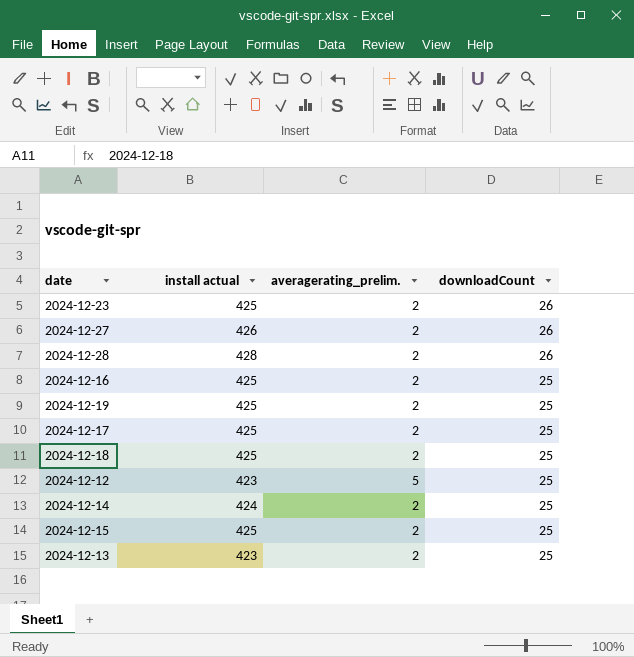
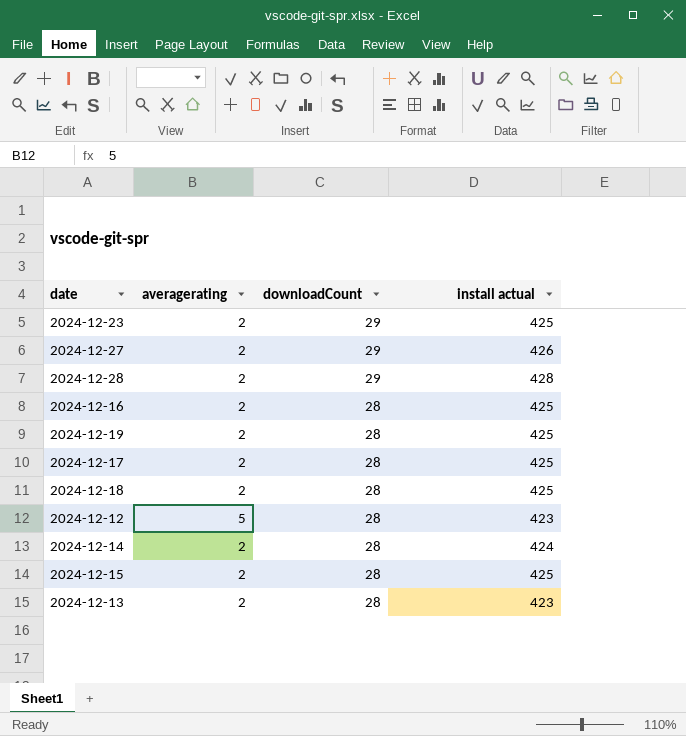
column name: averagerating_prelim. -> averagerating
column install actual | position: 2 -> 4
2024-12-23 | downloadCount: 26 -> 29
2024-12-27 | downloadCount: 26 -> 29
2024-12-28 | downloadCount: 26 -> 29
2024-12-16 | downloadCount: 25 -> 28
2024-12-19 | downloadCount: 25 -> 28
2024-12-17 | downloadCount: 25 -> 28
2024-12-18 | downloadCount: 25 -> 28
2024-12-12 | downloadCount: 25 -> 28
2024-12-14 | downloadCount: 25 -> 28
2024-12-15 | downloadCount: 25 -> 28
2024-12-13 | downloadCount: 25 -> 28

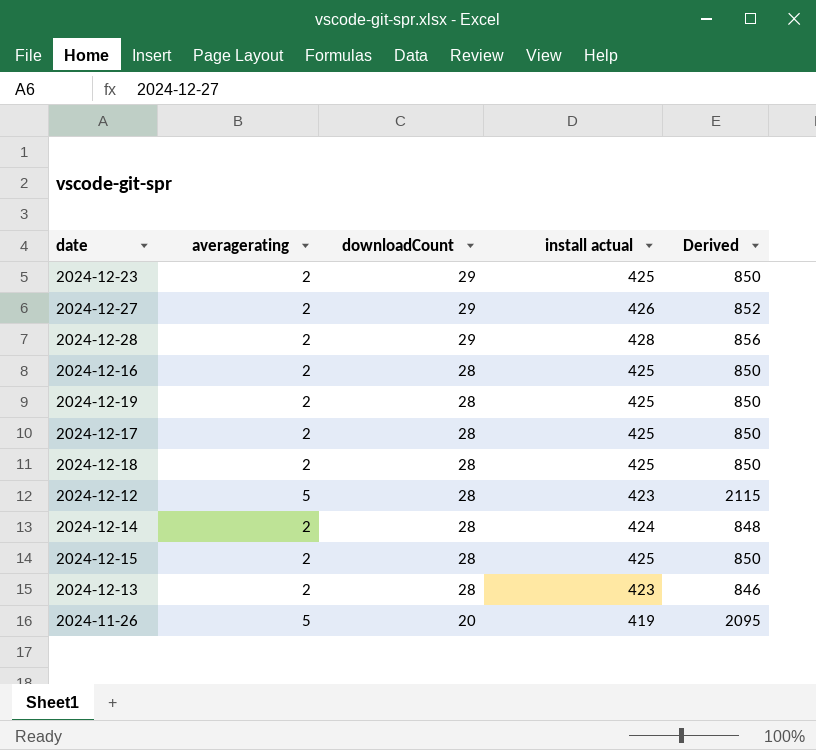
column Derived | formula: none -> [averagerating] * [install actual]
row 2024-11-26: none -> 5 | 20 | 419 | 2095

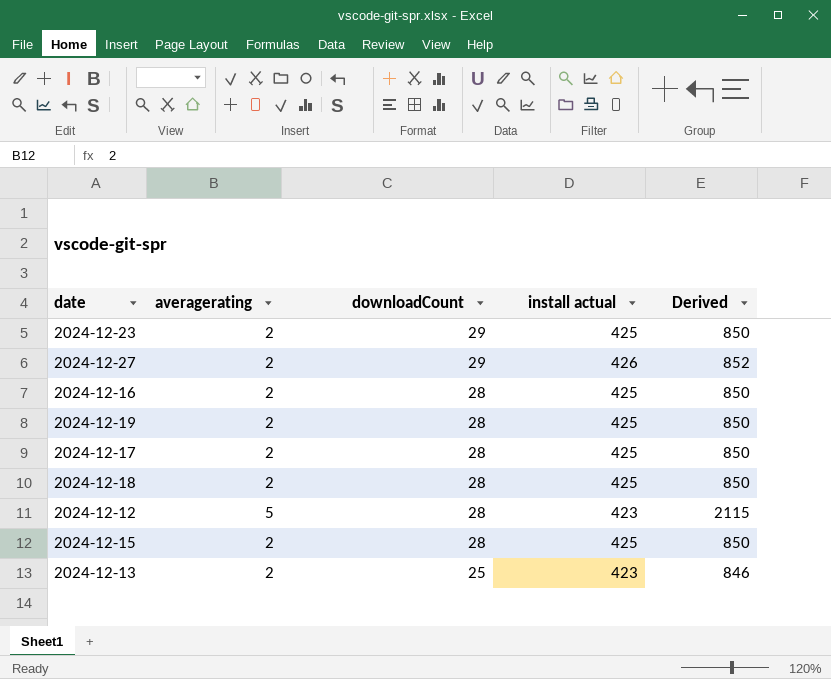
row 2024-12-28: 2 | 29 | 428 | 856 -> none
row 2024-12-14: 2 | 28 | 424 | 848 -> none
row 2024-11-26: 5 | 20 | 419 | 2095 -> none
2024-12-13 | downloadCount: 28 -> 25

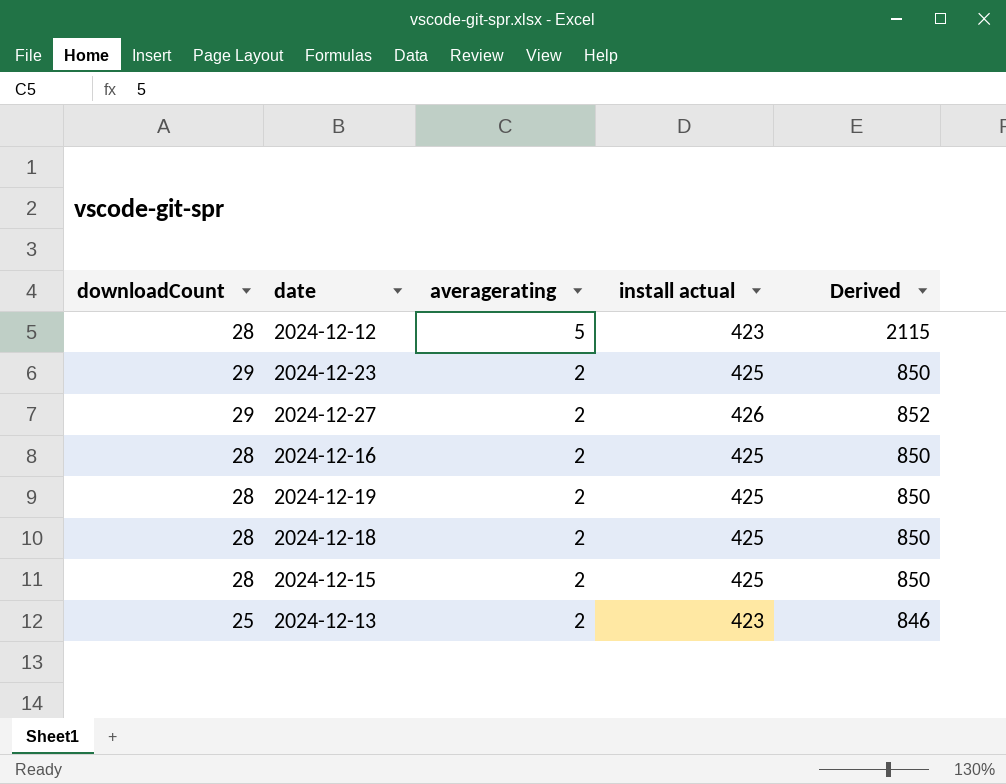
row order: downloadCount descending -> averagerating descending
column downloadCount | position: 3 -> 1
row 2024-12-17: 2 | 28 | 425 | 850 -> none

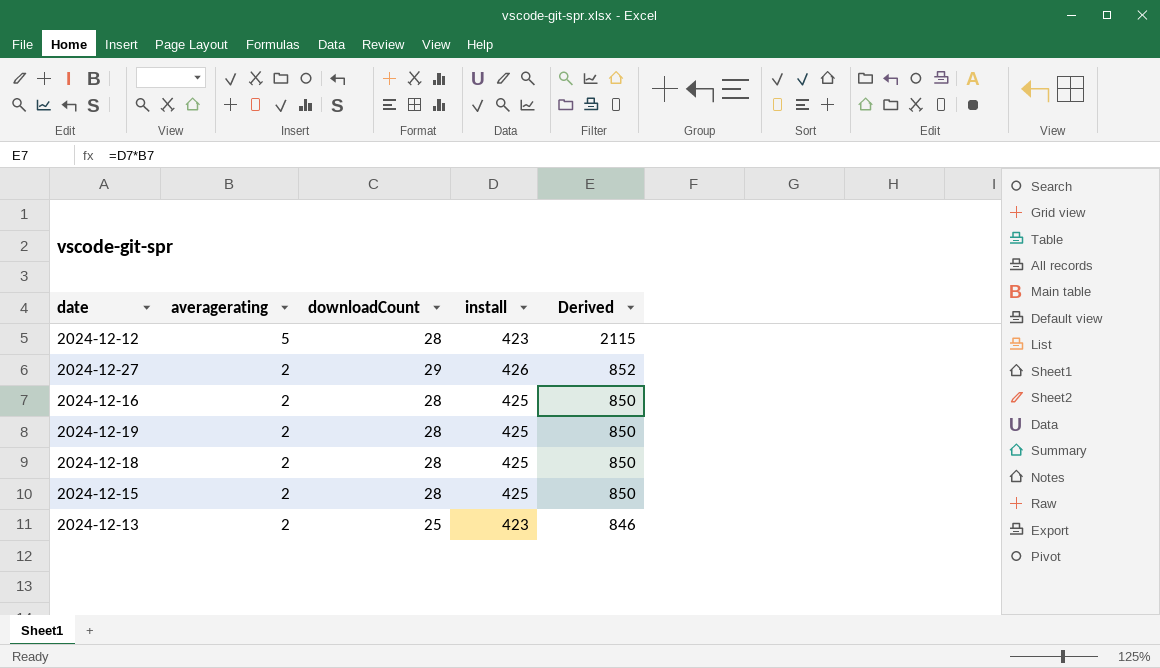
column downloadCount | position: 1 -> 3
column name: install actual -> install
row 2024-12-23: 29 | 2 | 425 | 850 -> none

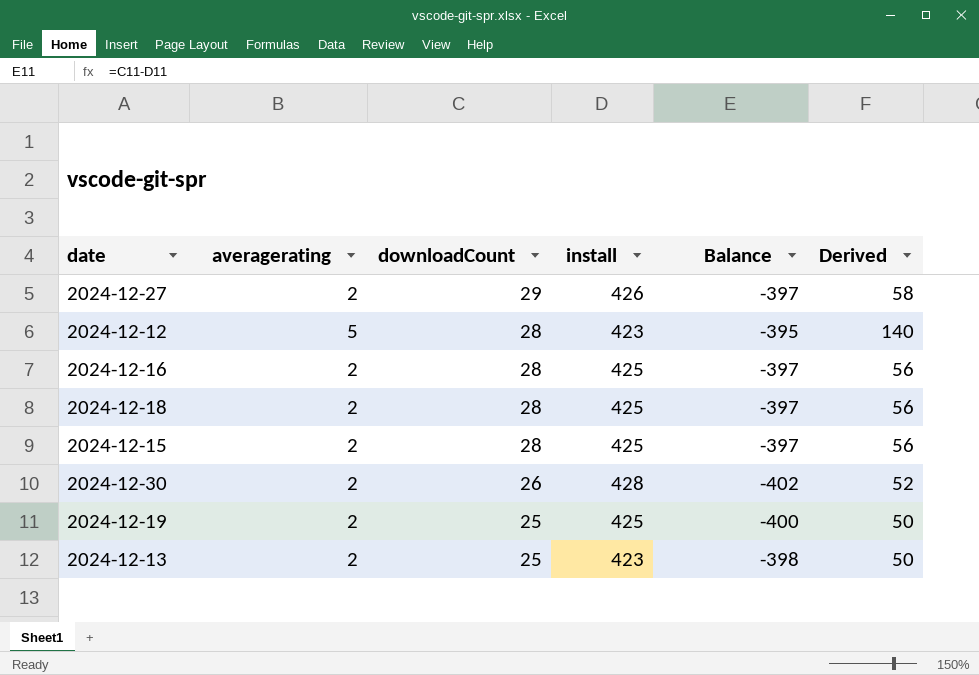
row order: averagerating descending -> downloadCount descending
column Balance | formula: none -> [downloadCount] - [install]
column Derived | formula: [averagerating] * [install] -> [averagerating] * [downloadCount]
row 2024-12-30: none -> 2 | 26 | 428 | -402 | 52
2024-12-19 | downloadCount: 28 -> 25

